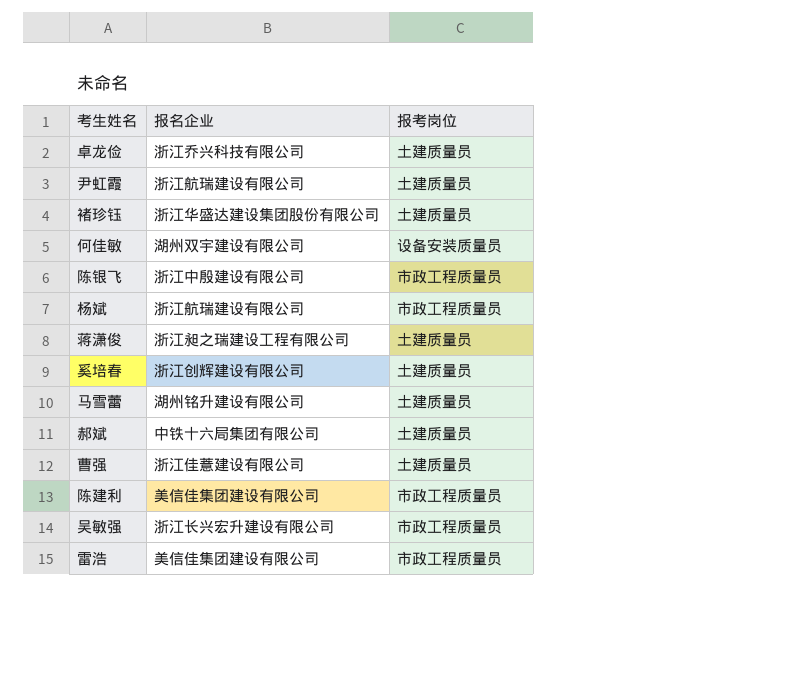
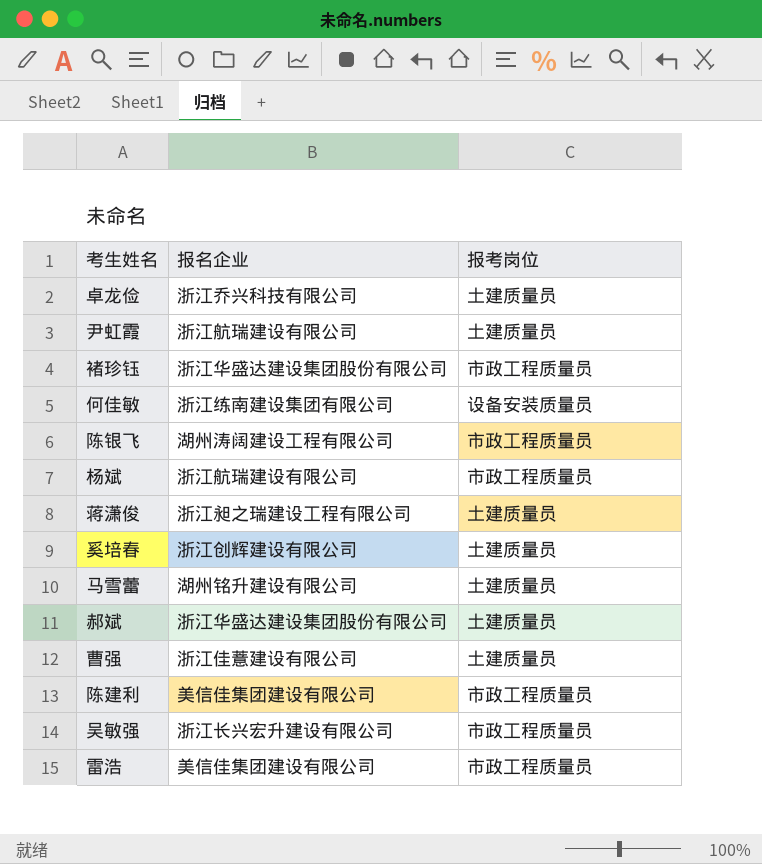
褚珍钰 | 报考岗位: 土建质量员 -> 市政工程质量员
何佳敏 | 报名企业: 湖州双宇建设有限公司 -> 浙江练南建设集团有限公司
陈银飞 | 报名企业: 浙江中殷建设有限公司 -> 湖州涛阔建设工程有限公司
郝斌 | 报名企业: 中铁十六局集团有限公司 -> 浙江华盛达建设集团股份有限公司

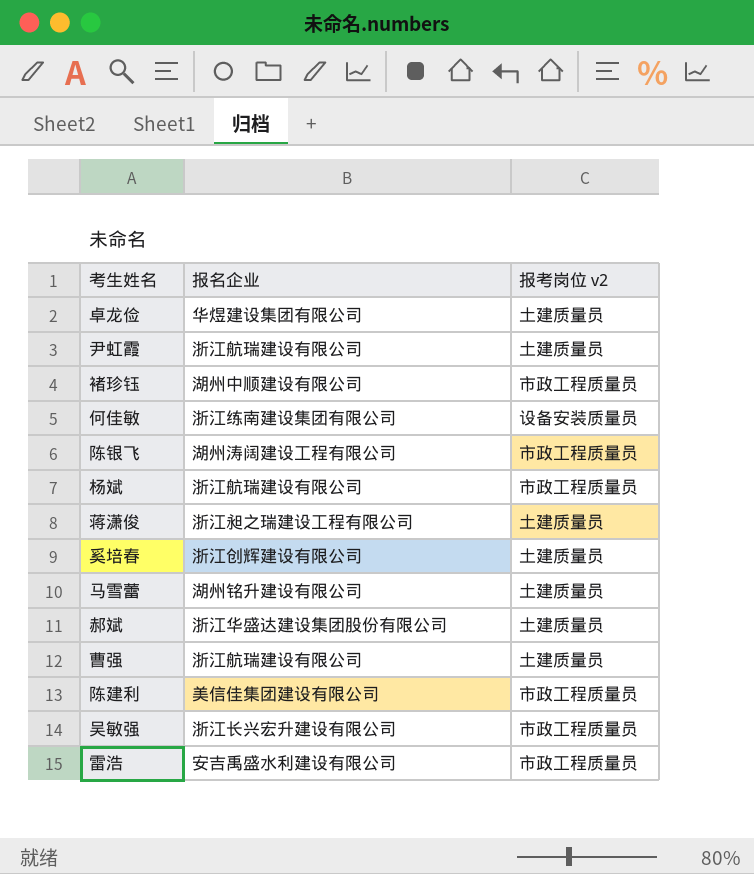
column name: 报考岗位 -> 报考岗位 v2
卓龙俭 | 报名企业: 浙江乔兴科技有限公司 -> 华煜建设集团有限公司
褚珍钰 | 报名企业: 浙江华盛达建设集团股份有限公司 -> 湖州中顺建设有限公司
曹强 | 报名企业: 浙江佳薏建设有限公司 -> 浙江航瑞建设有限公司
雷浩 | 报名企业: 美信佳集团建设有限公司 -> 安吉禹盛水利建设有限公司

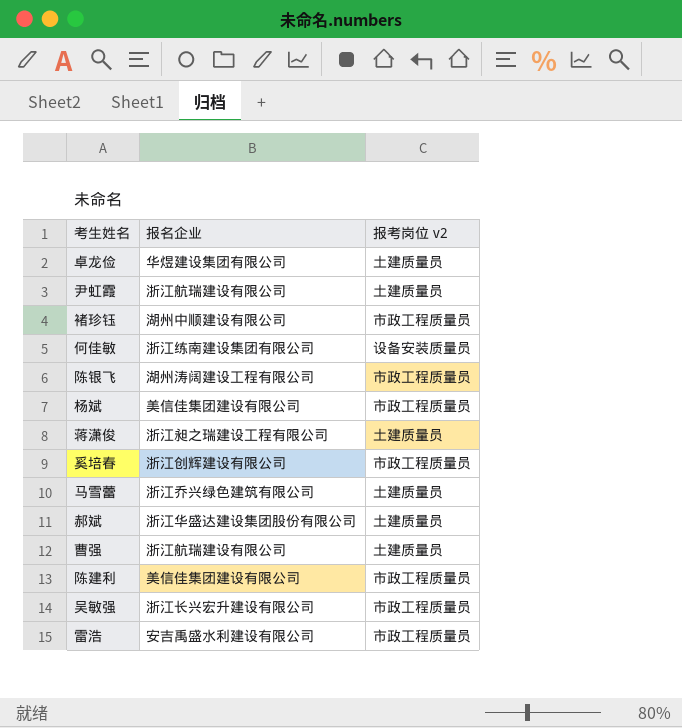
杨斌 | 报名企业: 浙江航瑞建设有限公司 -> 美信佳集团建设有限公司
奚培春 | 报考岗位 v2: 土建质量员 -> 市政工程质量员
马雪蕾 | 报名企业: 湖州铭升建设有限公司 -> 浙江乔兴绿色建筑有限公司

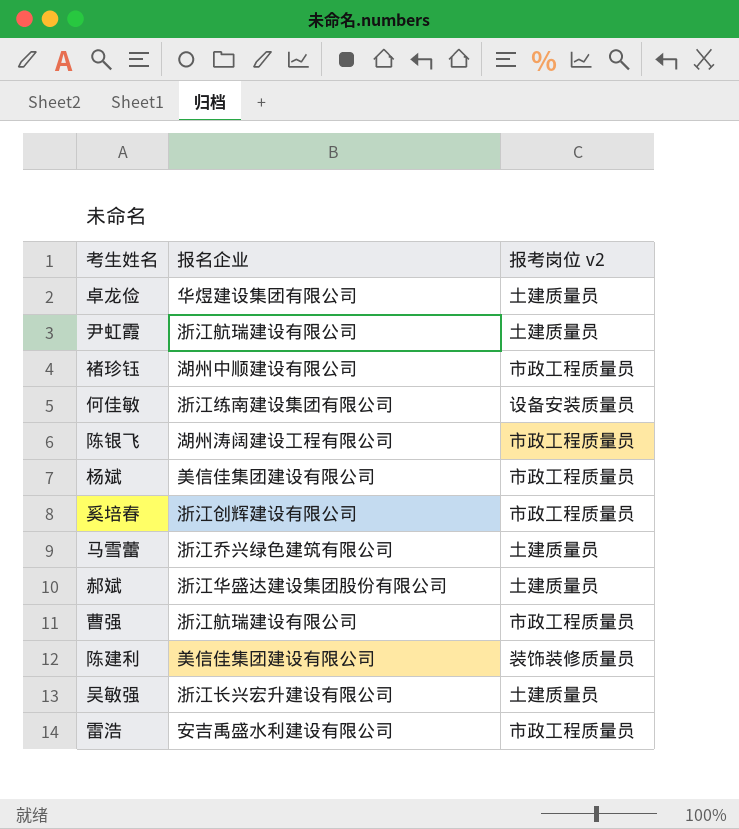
row 蒋潇俊: 浙江昶之瑞建设工程有限公司 | 土建质量员 -> none
曹强 | 报考岗位 v2: 土建质量员 -> 市政工程质量员
陈建利 | 报考岗位 v2: 市政工程质量员 -> 装饰装修质量员
吴敏强 | 报考岗位 v2: 市政工程质量员 -> 土建质量员

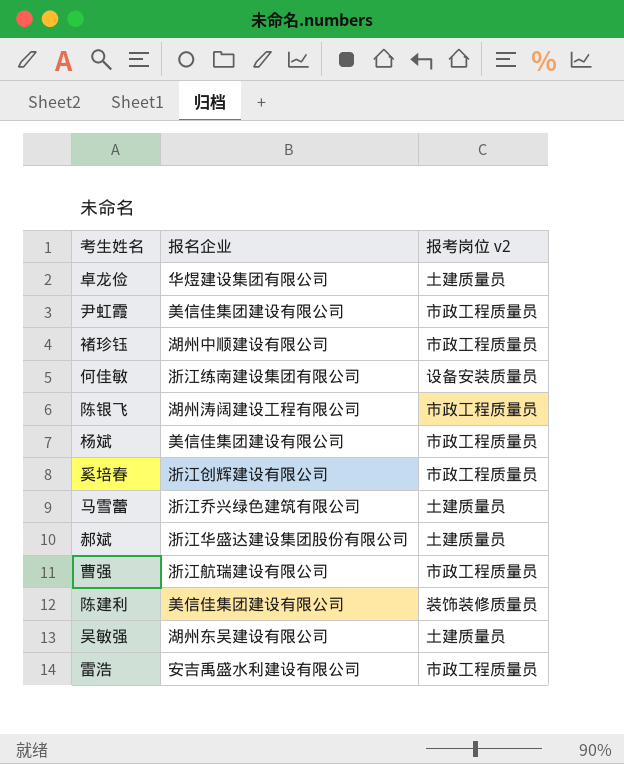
尹虹霞 | 报名企业: 浙江航瑞建设有限公司 -> 美信佳集团建设有限公司
尹虹霞 | 报考岗位 v2: 土建质量员 -> 市政工程质量员
吴敏强 | 报名企业: 浙江长兴宏升建设有限公司 -> 湖州东吴建设有限公司

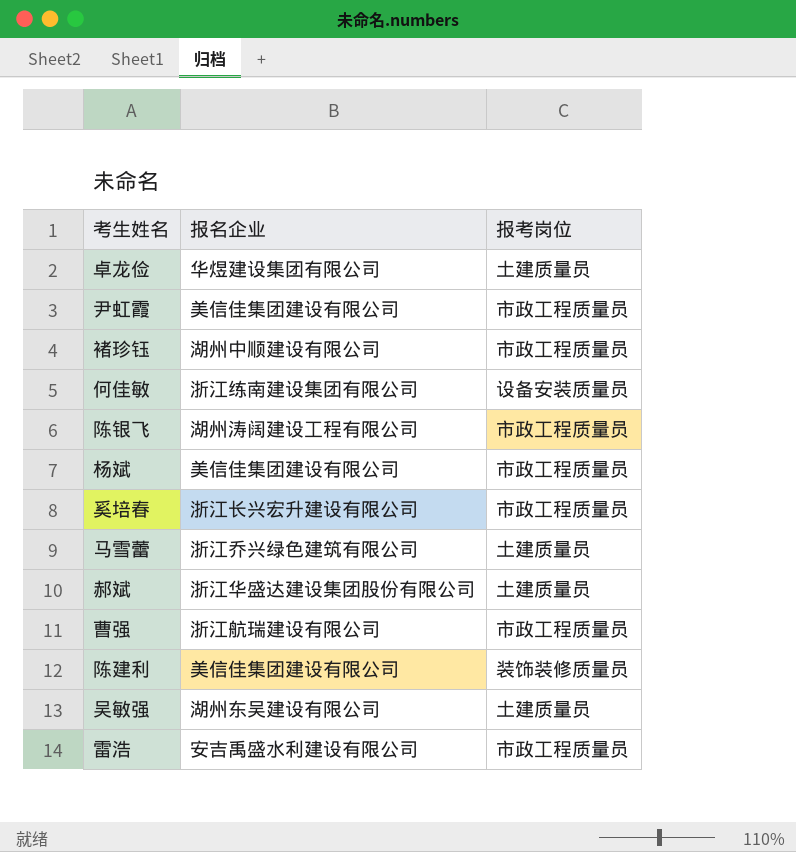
column name: 报考岗位 v2 -> 报考岗位
奚培春 | 报名企业: 浙江创辉建设有限公司 -> 浙江长兴宏升建设有限公司

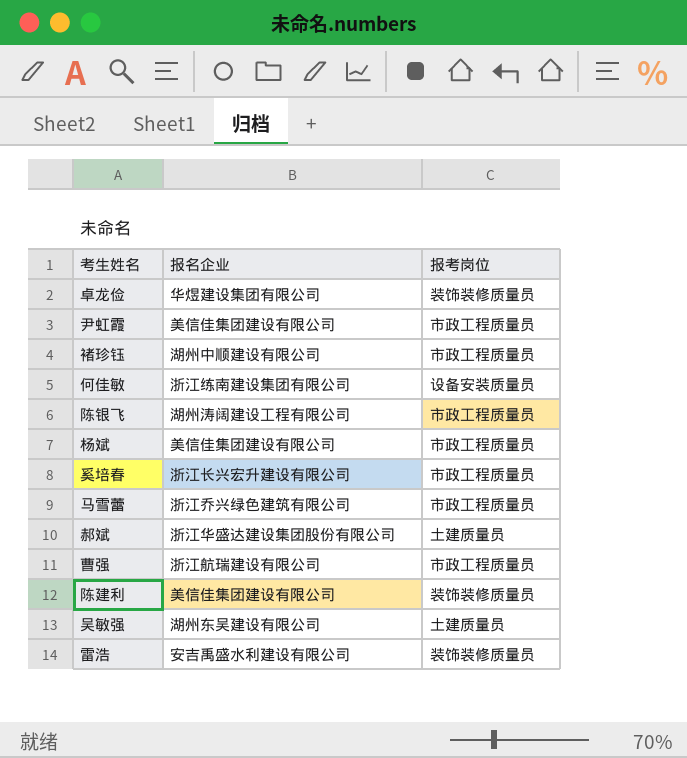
卓龙俭 | 报考岗位: 土建质量员 -> 装饰装修质量员
马雪蕾 | 报考岗位: 土建质量员 -> 市政工程质量员
雷浩 | 报考岗位: 市政工程质量员 -> 装饰装修质量员

